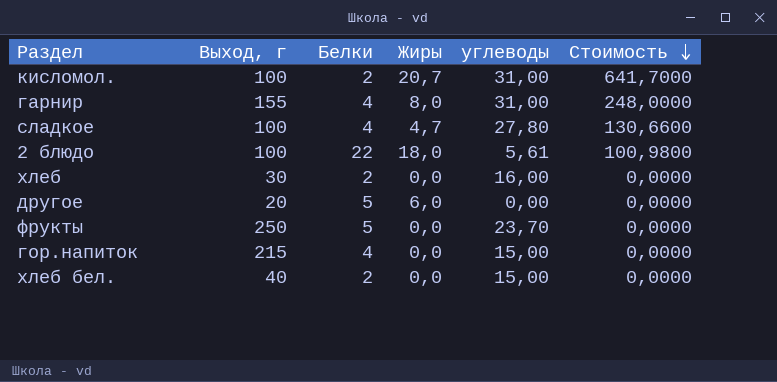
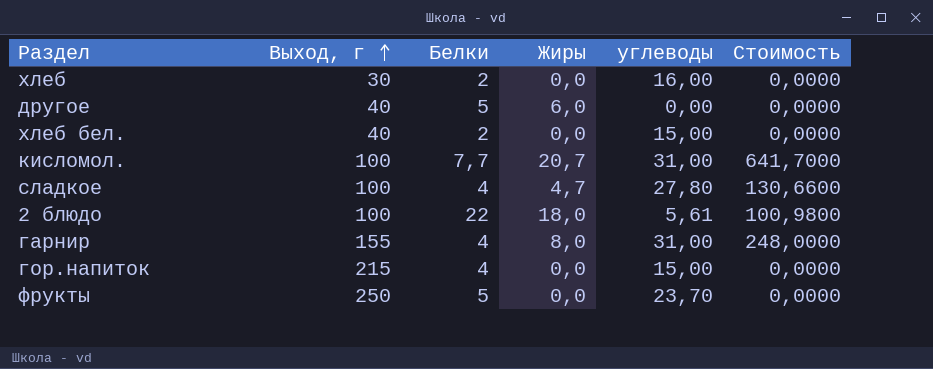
row order: Стоимость descending -> Выход, г ascending
другое | Выход, г: 20 -> 40
кисломол. | Белки: 2 -> 7,7

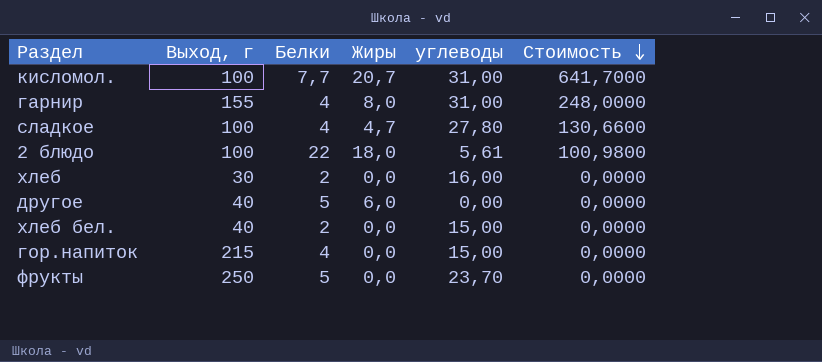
row order: Выход, г ascending -> Стоимость descending

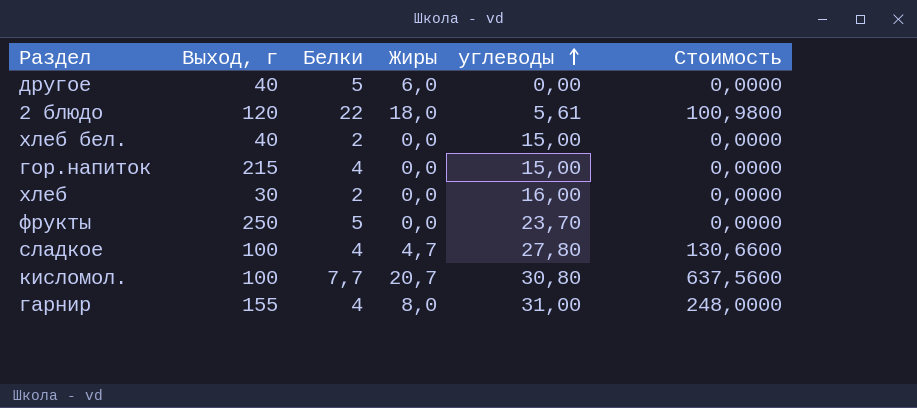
row order: Стоимость descending -> углеводы ascending
2 блюдо | Выход, г: 100 -> 120
кисломол. | углеводы: 31,00 -> 30,80
кисломол. | Стоимость: 641,7000 -> 637,5600

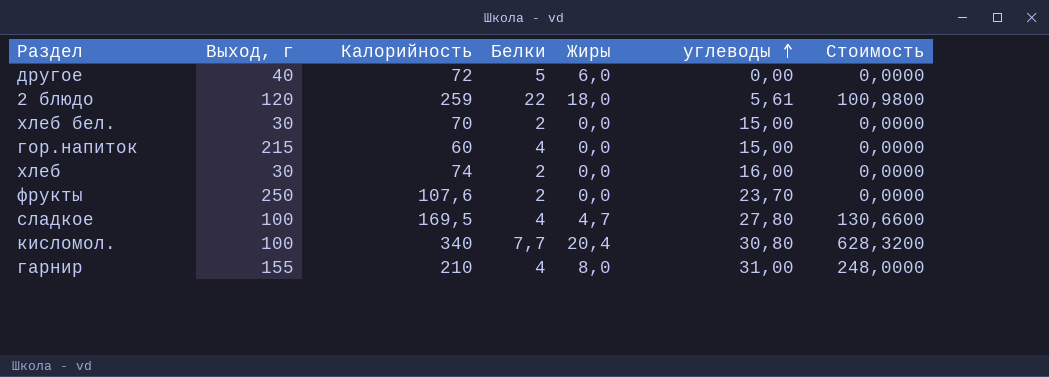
column Калорийность | position: none -> 3
хлеб бел. | Выход, г: 40 -> 30
фрукты | Белки: 5 -> 2
кисломол. | Жиры: 20,7 -> 20,4
кисломол. | Стоимость: 637,5600 -> 628,3200

